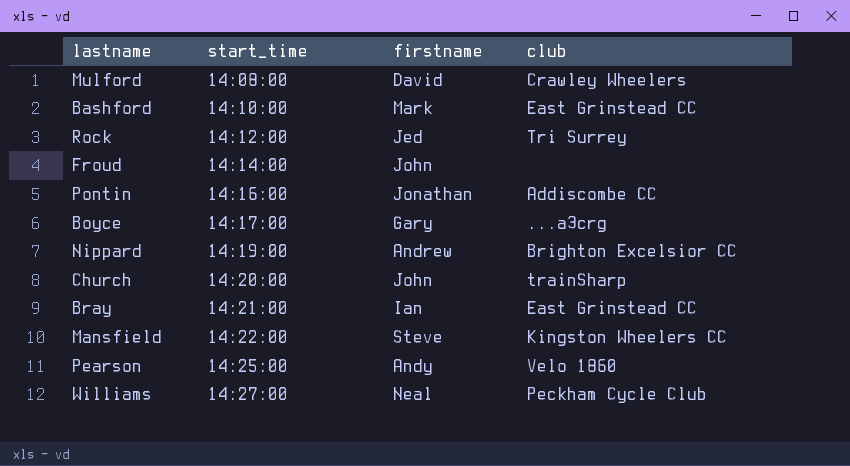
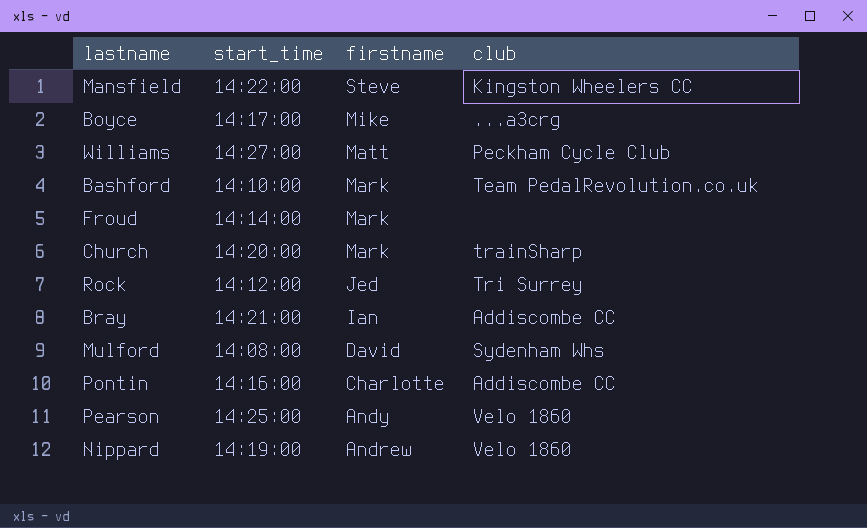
row order: start_time ascending -> firstname descending
Boyce | firstname: Gary -> Mike
Williams | firstname: Neal -> Matt
Bashford | club: East Grinstead CC -> Team PedalRevolution.co.uk
Froud | firstname: John -> Mark
Church | firstname: John -> Mark
Bray | club: East Grinstead CC -> Addiscombe CC
Mulford | club: Crawley Wheelers -> Sydenham Whs
Pontin | firstname: Jonathan -> Charlotte
Nippard | club: Brighton Excelsior CC -> Velo 1860

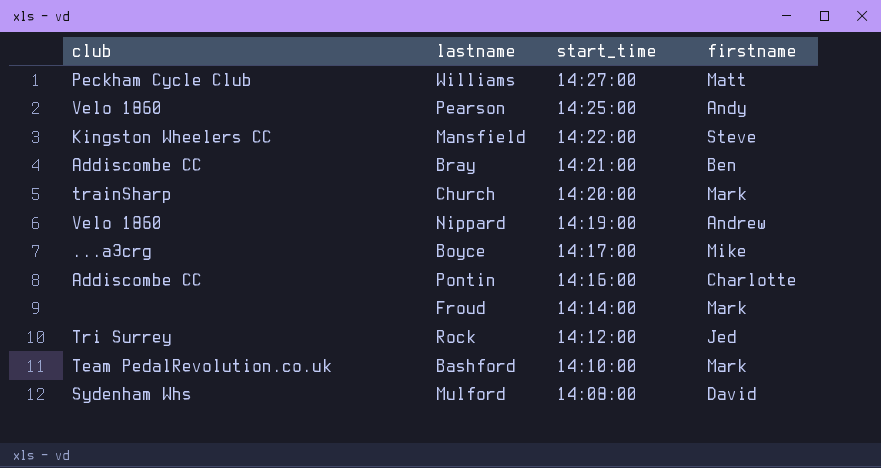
row order: firstname descending -> start_time descending
column club | position: 4 -> 1
Bray | firstname: Ian -> Ben

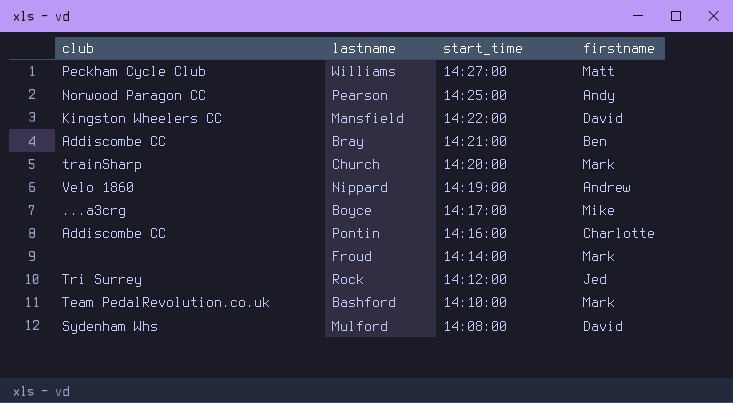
Pearson | club: Velo 1860 -> Norwood Paragon CC
Mansfield | firstname: Steve -> David

